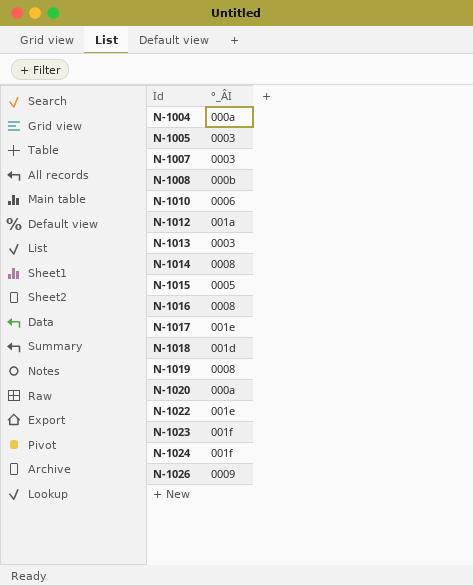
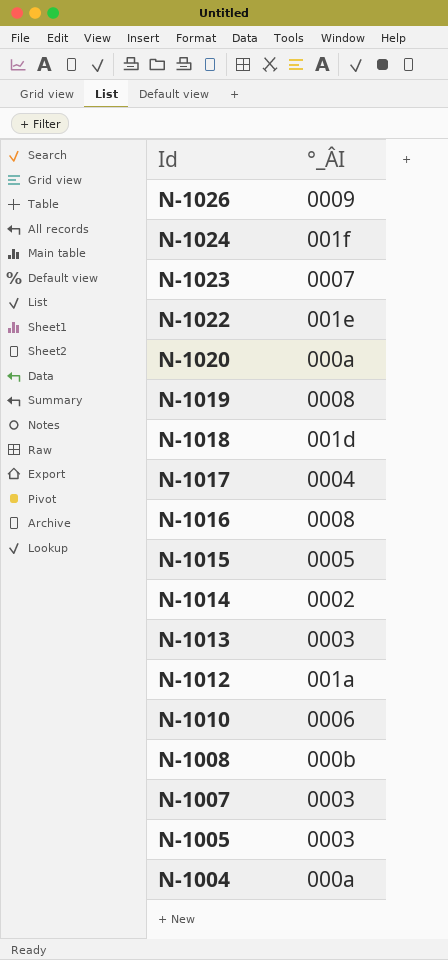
row order: Id ascending -> Id descending
N-1023 | °_ÂI: 001f -> 0007
N-1017 | °_ÂI: 001e -> 0004
N-1014 | °_ÂI: 0008 -> 0002

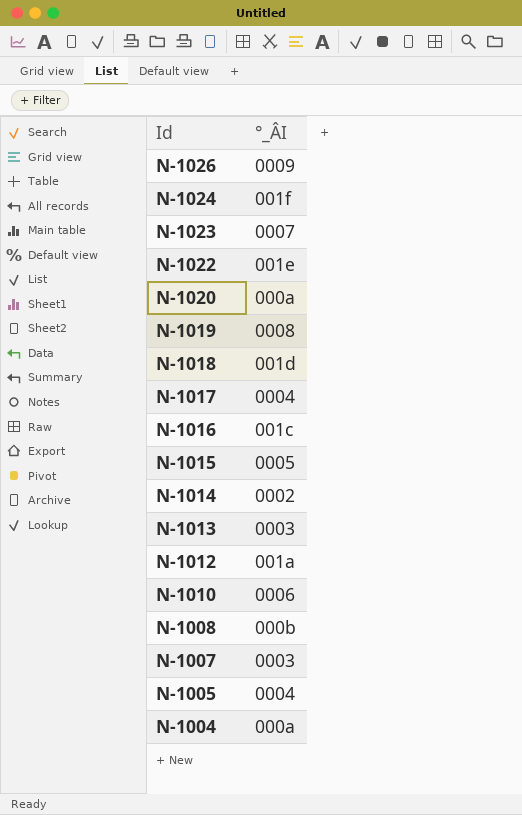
N-1016 | °_ÂI: 0008 -> 001c
N-1005 | °_ÂI: 0003 -> 0004

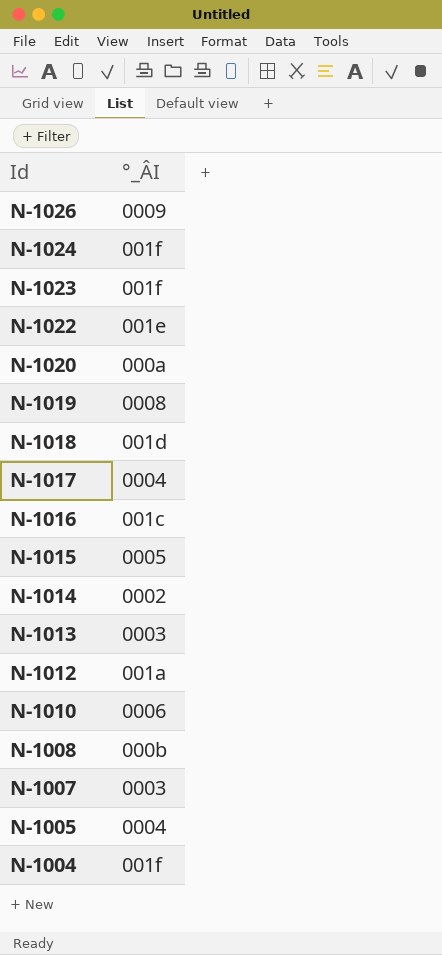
N-1023 | °_ÂI: 0007 -> 001f
N-1004 | °_ÂI: 000a -> 001f

